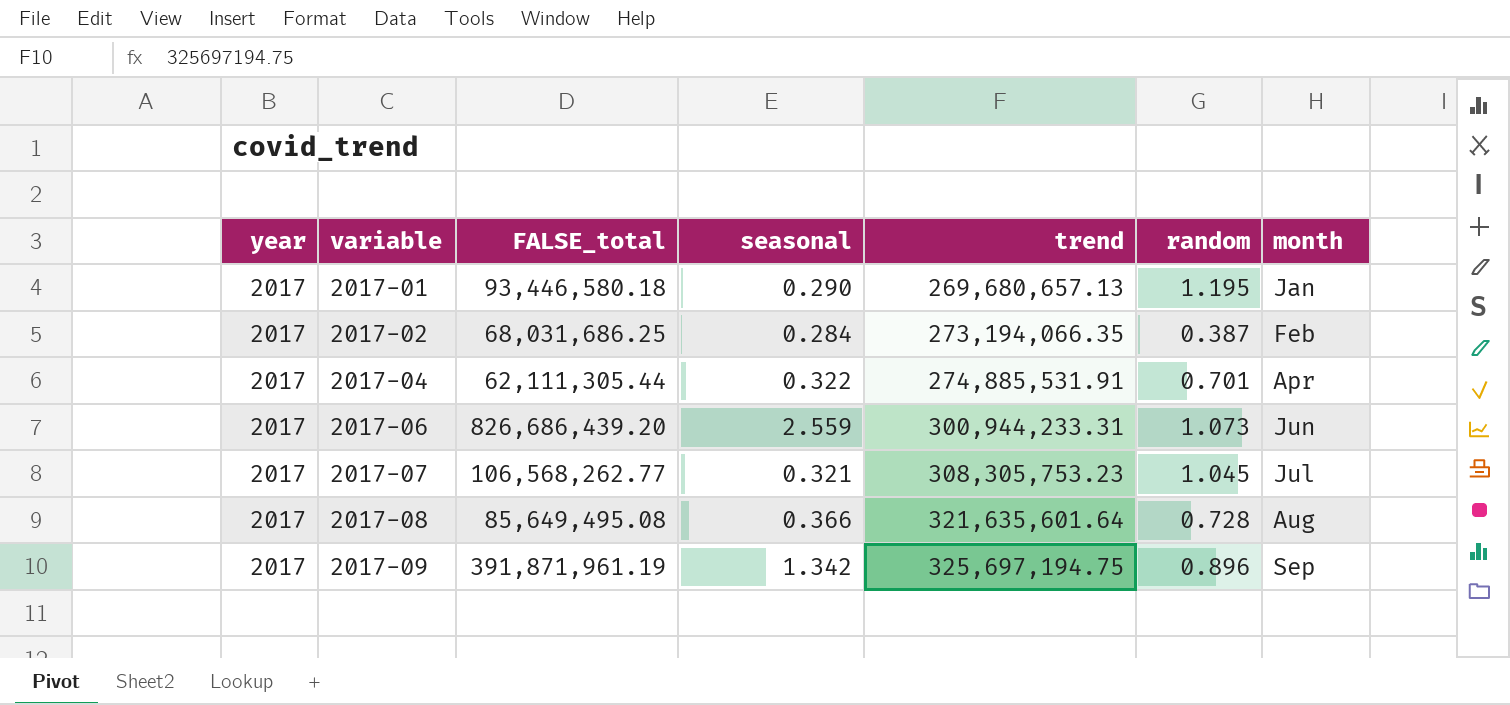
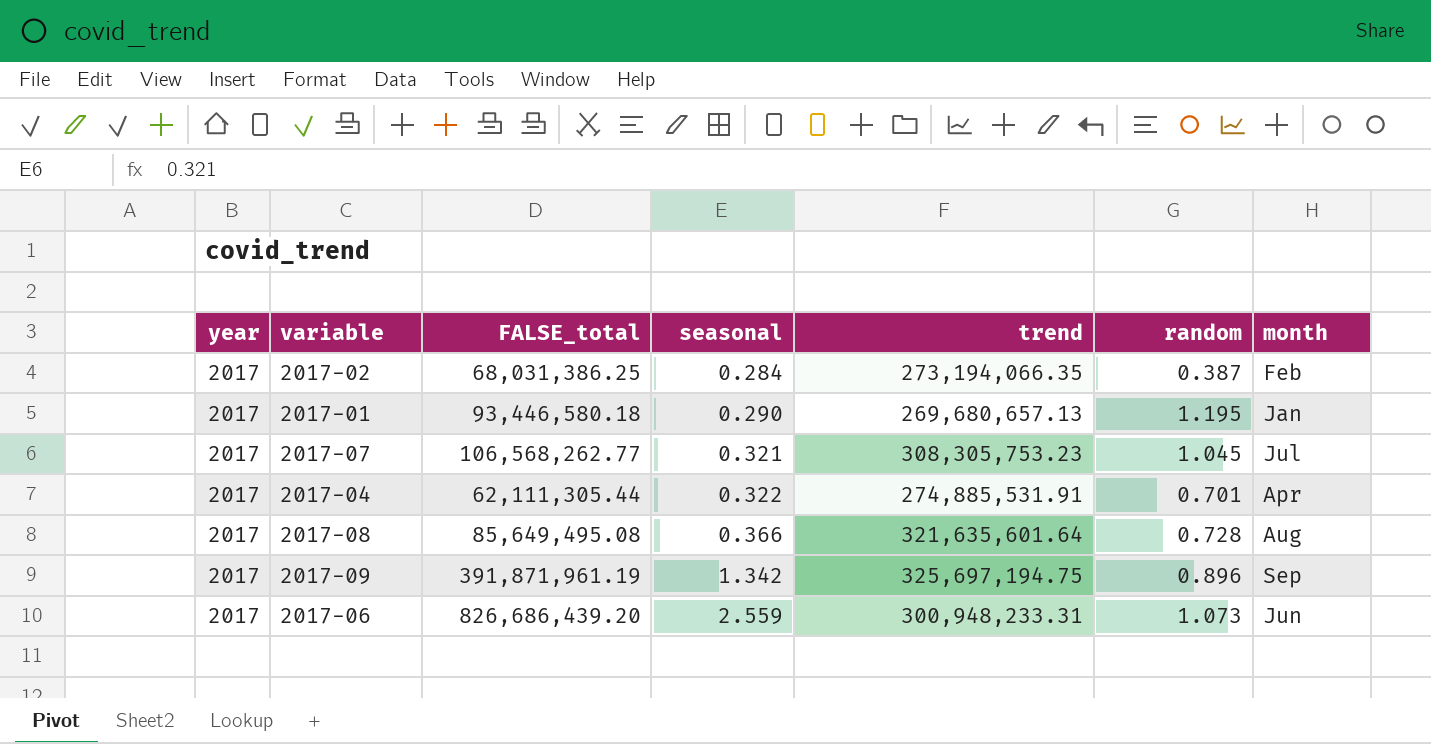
row order: variable ascending -> seasonal ascending
2017-02 | FALSE_total: 68,031,686.25 -> 68,031,386.25
2017-06 | trend: 300,944,233.31 -> 300,948,233.31

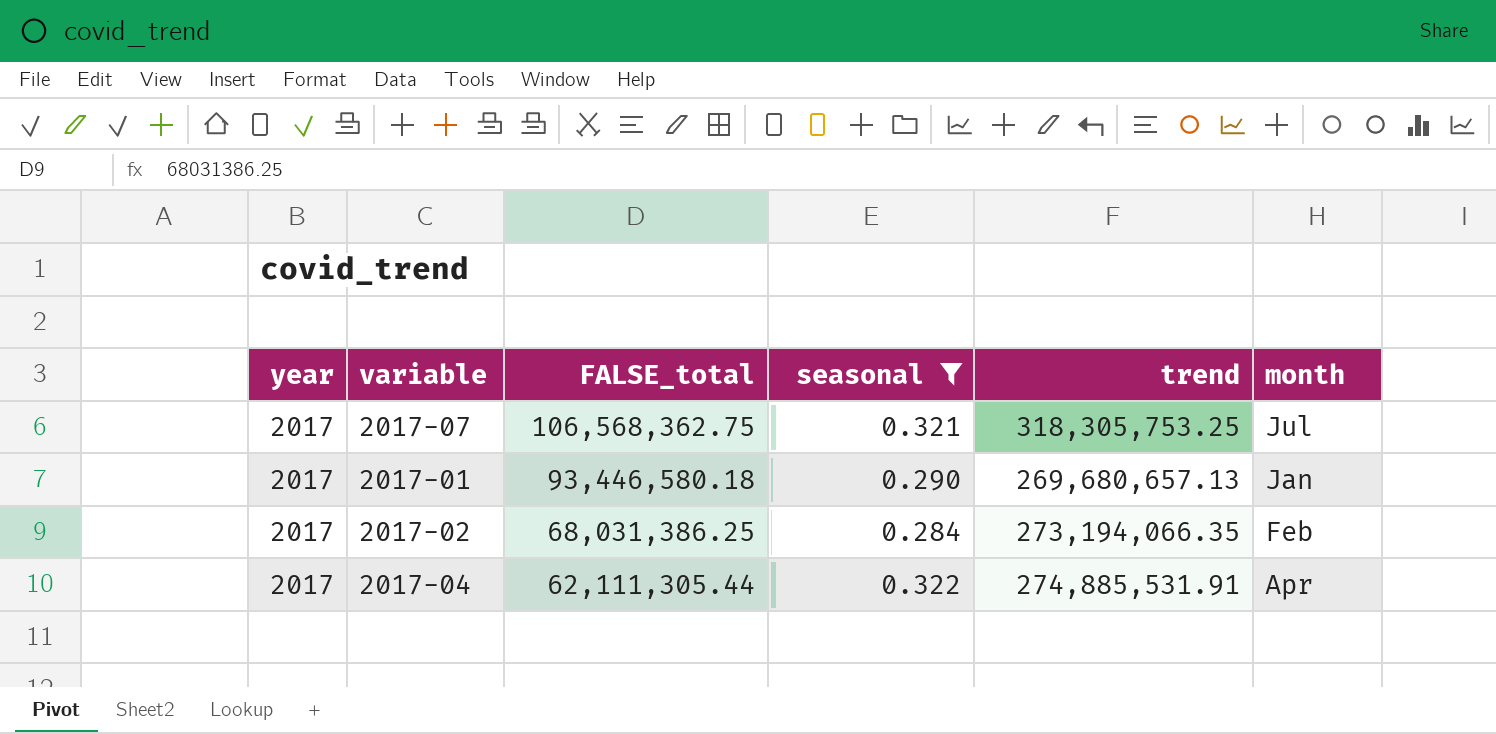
filter: none -> seasonal <= 0.322
row order: seasonal ascending -> FALSE_total descending
column random | position: 6 -> none
2017-07 | FALSE_total: 106,568,262.77 -> 106,568,362.75
2017-07 | trend: 308,305,753.23 -> 318,305,753.25

